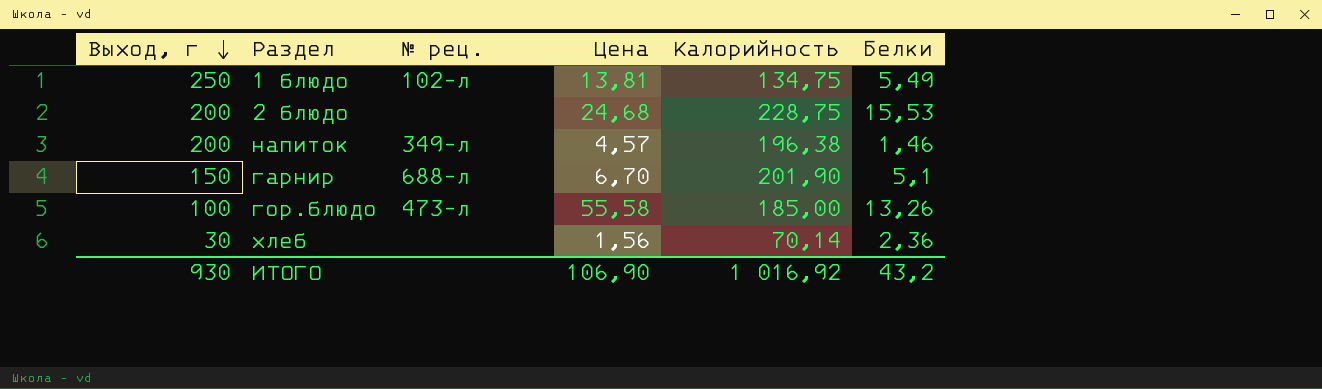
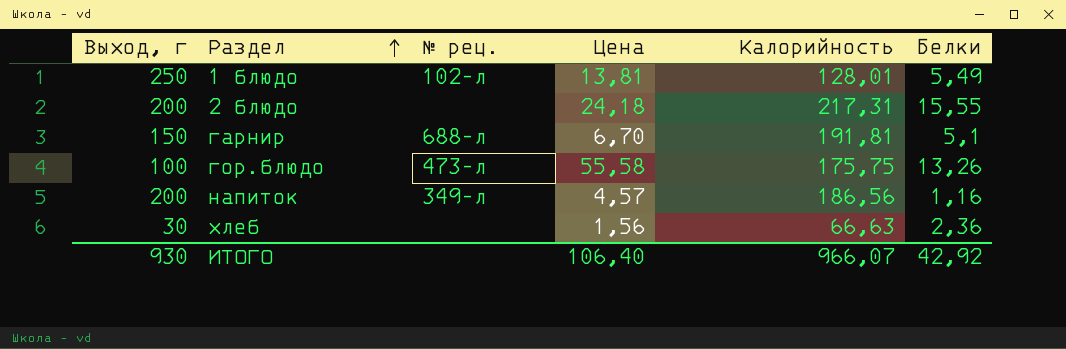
row order: Выход, г descending -> Раздел ascending
1 блюдо | Калорийность: 134,75 -> 128,01
2 блюдо | Цена: 24,68 -> 24,18
2 блюдо | Калорийность: 228,75 -> 217,31
2 блюдо | Белки: 15,53 -> 15,55
гарнир | Калорийность: 201,90 -> 191,81
гор.блюдо | Калорийность: 185,00 -> 175,75
напиток | Калорийность: 196,38 -> 186,56
напиток | Белки: 1,46 -> 1,16
хлеб | Калорийность: 70,14 -> 66,63
ИТОГО | Цена: 106,90 -> 106,40
ИТОГО | Калорийность: 1 016,92 -> 966,07
ИТОГО | Белки: 43,2 -> 42,92

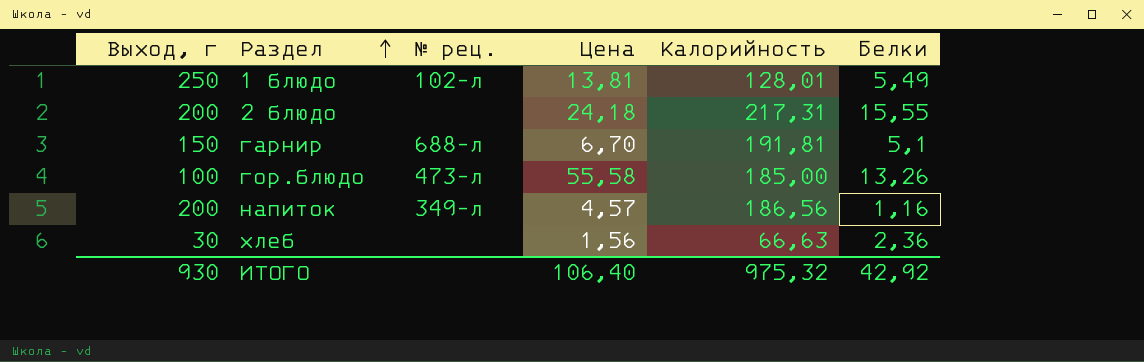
гор.блюдо | Калорийность: 175,75 -> 185,00
ИТОГО | Калорийность: 966,07 -> 975,32

